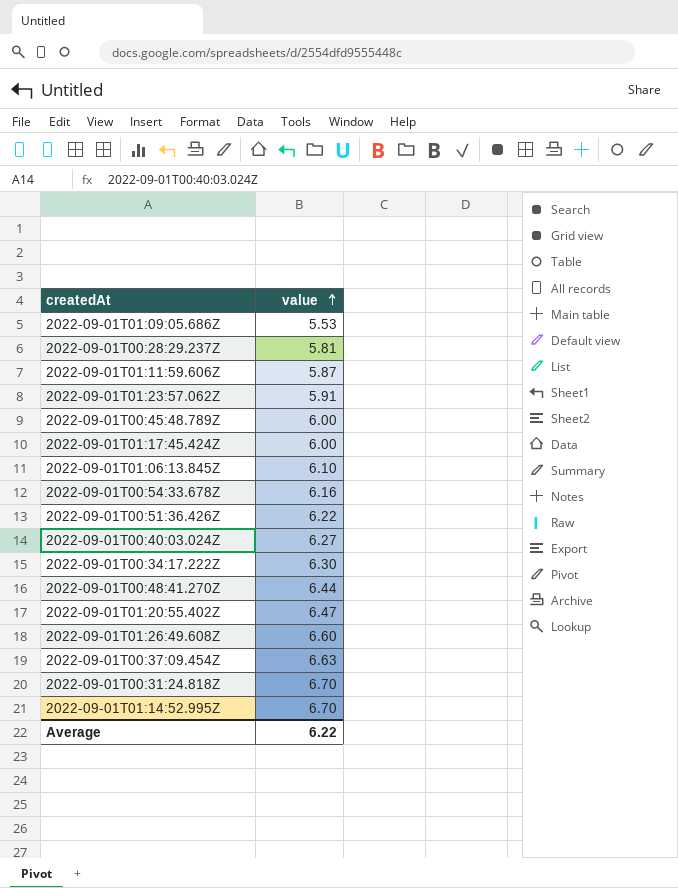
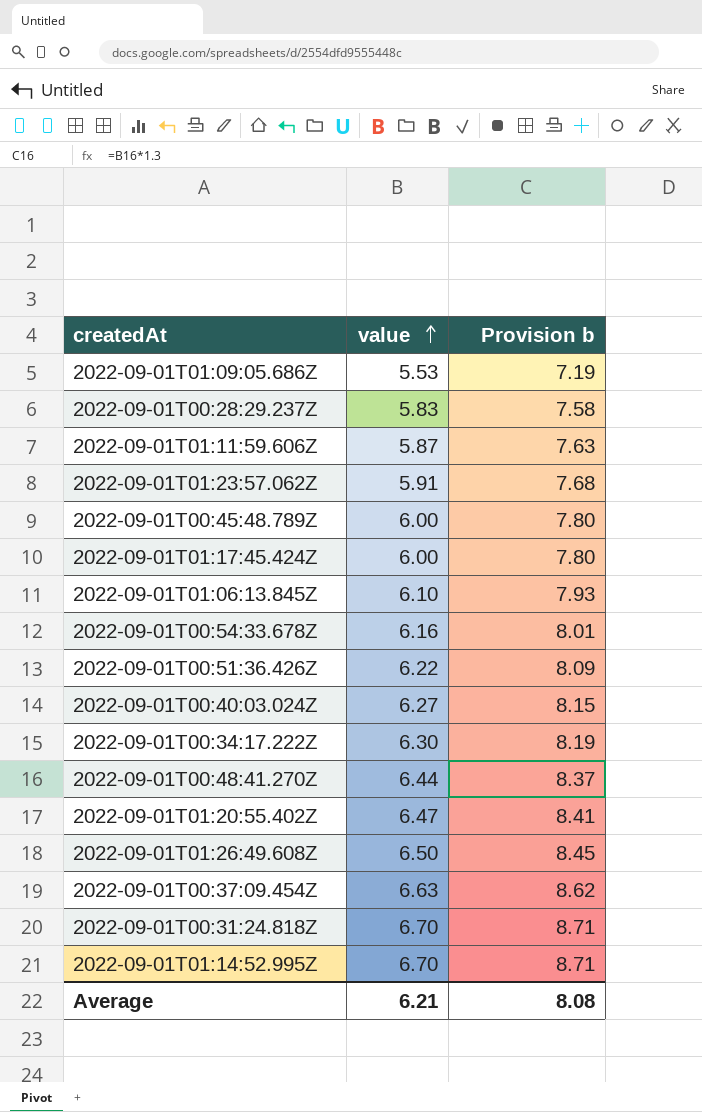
column Provision b | formula: none -> [value] * 1.3
2022-09-01T00:28:29.237Z | value: 5.81 -> 5.83
2022-09-01T01:26:49.608Z | value: 6.60 -> 6.50
Average | value: 6.22 -> 6.21

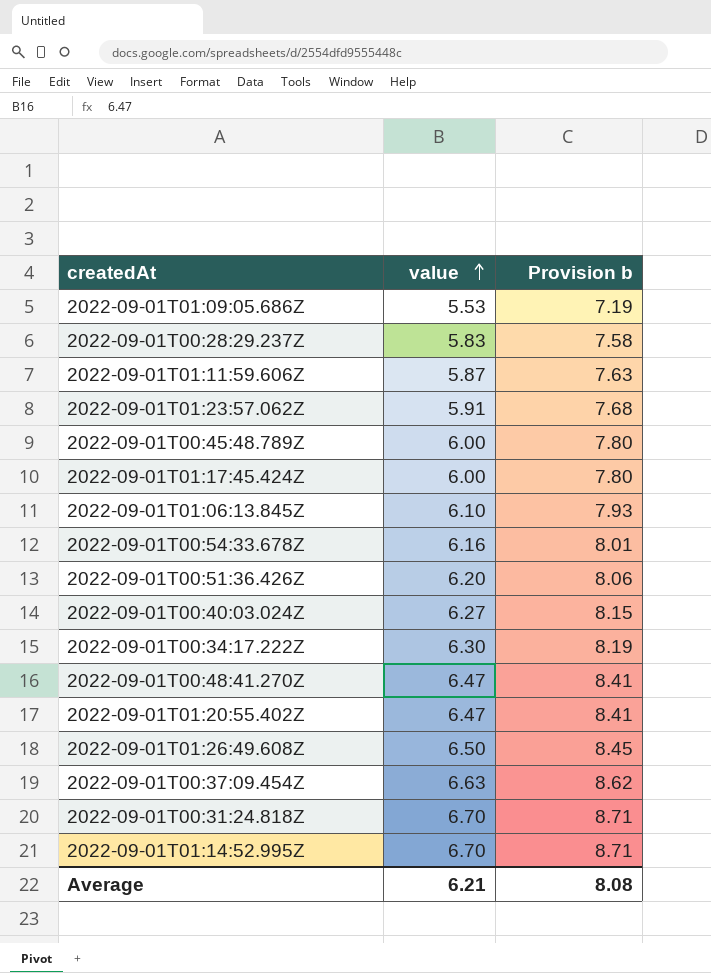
2022-09-01T00:51:36.426Z | value: 6.22 -> 6.20
2022-09-01T00:51:36.426Z | Provision b: 8.09 -> 8.06
2022-09-01T00:48:41.270Z | value: 6.44 -> 6.47
2022-09-01T00:48:41.270Z | Provision b: 8.37 -> 8.41

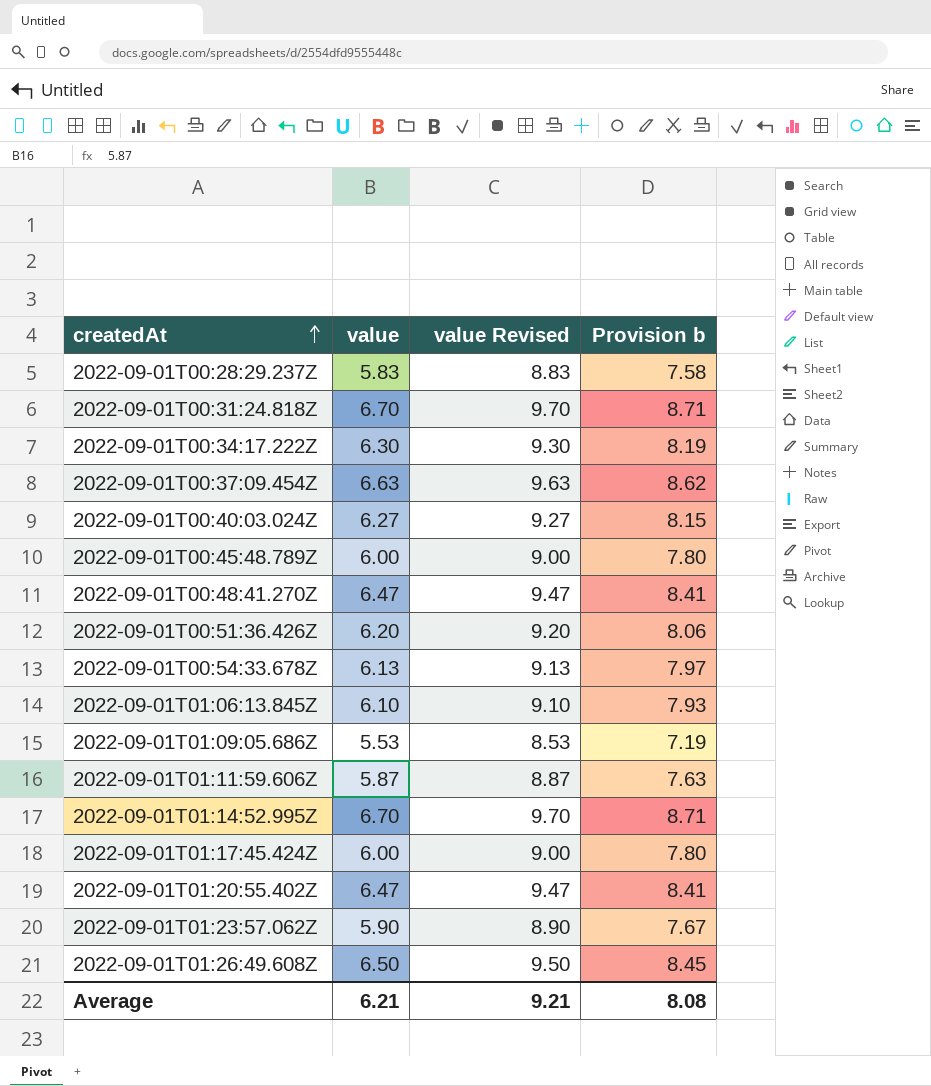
row order: value ascending -> createdAt ascending
column value Revised | formula: none -> [value] + 3
2022-09-01T00:54:33.678Z | value: 6.16 -> 6.13
2022-09-01T00:54:33.678Z | Provision b: 8.01 -> 7.97
2022-09-01T01:23:57.062Z | value: 5.91 -> 5.90
2022-09-01T01:23:57.062Z | Provision b: 7.68 -> 7.67

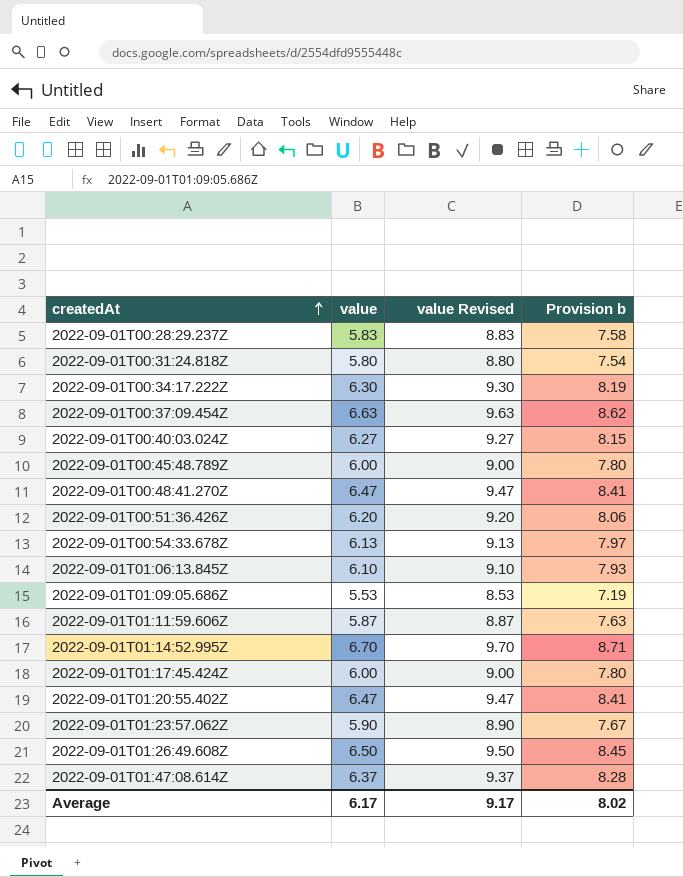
2022-09-01T00:31:24.818Z | value: 6.70 -> 5.80
2022-09-01T00:31:24.818Z | value Revised: 9.70 -> 8.80
2022-09-01T00:31:24.818Z | Provision b: 8.71 -> 7.54
row 2022-09-01T01:47:08.614Z: none -> 6.37 | 9.37 | 8.28
Average | value: 6.21 -> 6.17
Average | value Revised: 9.21 -> 9.17
Average | Provision b: 8.08 -> 8.02

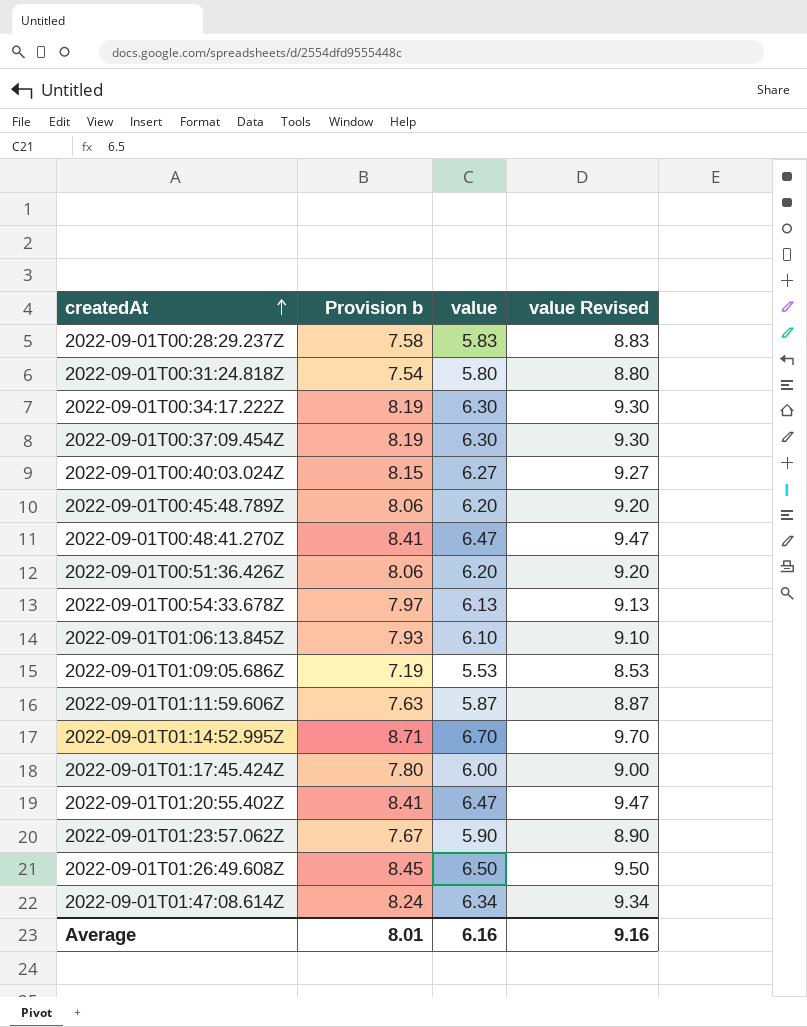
column Provision b | position: 4 -> 2
2022-09-01T00:37:09.454Z | Provision b: 8.62 -> 8.19
2022-09-01T00:37:09.454Z | value: 6.63 -> 6.30
2022-09-01T00:37:09.454Z | value Revised: 9.63 -> 9.30
2022-09-01T00:45:48.789Z | Provision b: 7.80 -> 8.06
2022-09-01T00:45:48.789Z | value: 6.00 -> 6.20
2022-09-01T00:45:48.789Z | value Revised: 9.00 -> 9.20
2022-09-01T01:47:08.614Z | Provision b: 8.28 -> 8.24
2022-09-01T01:47:08.614Z | value: 6.37 -> 6.34
2022-09-01T01:47:08.614Z | value Revised: 9.37 -> 9.34
Average | Provision b: 8.02 -> 8.01
Average | value: 6.17 -> 6.16
Average | value Revised: 9.17 -> 9.16

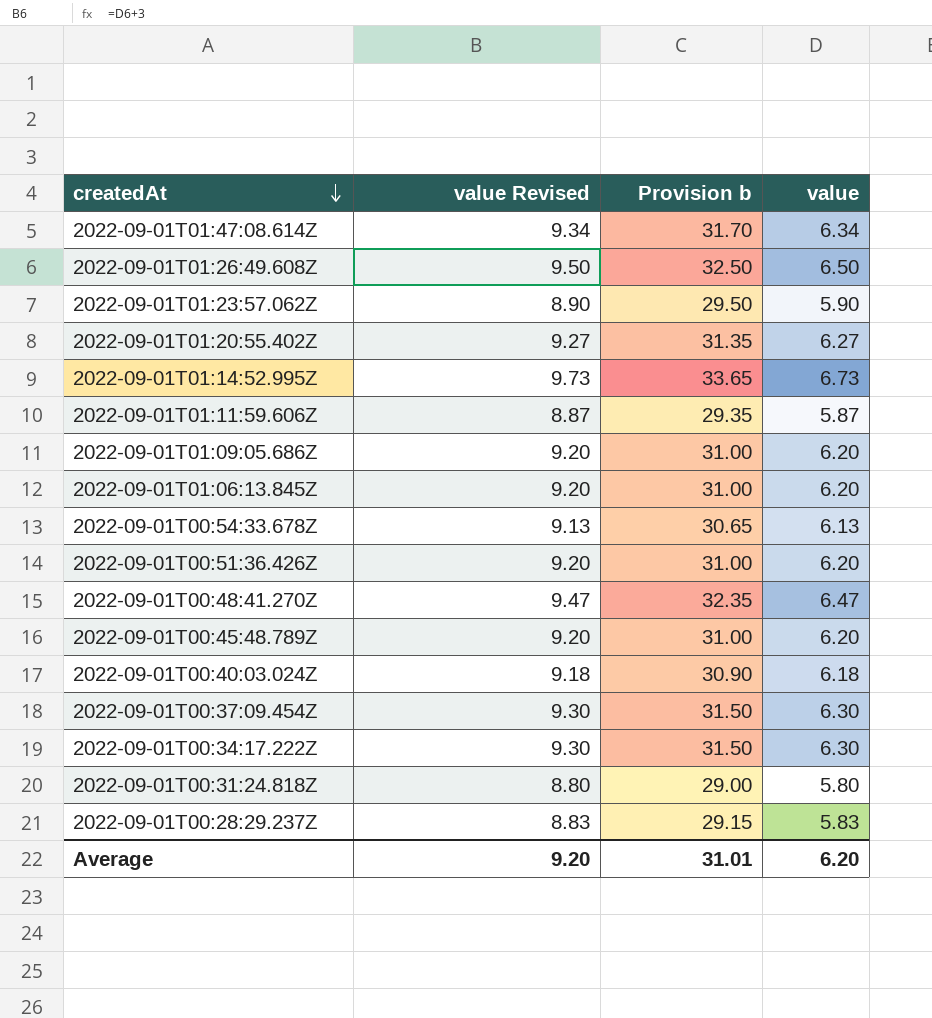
row order: createdAt ascending -> createdAt descending
column value Revised | position: 4 -> 2
column Provision b | formula: [value] * 1.3 -> [value] * 5
row 2022-09-01T01:17:45.424Z: 7.80 | 6.00 | 9.00 -> none
2022-09-01T01:20:55.402Z | value Revised: 9.47 -> 9.27
2022-09-01T01:20:55.402Z | value: 6.47 -> 6.27
2022-09-01T01:14:52.995Z | value Revised: 9.70 -> 9.73
2022-09-01T01:14:52.995Z | value: 6.70 -> 6.73
2022-09-01T01:09:05.686Z | value Revised: 8.53 -> 9.20
2022-09-01T01:09:05.686Z | value: 5.53 -> 6.20
2022-09-01T01:06:13.845Z | value Revised: 9.10 -> 9.20
2022-09-01T01:06:13.845Z | value: 6.10 -> 6.20
2022-09-01T00:40:03.024Z | value Revised: 9.27 -> 9.18
2022-09-01T00:40:03.024Z | value: 6.27 -> 6.18
Average | value Revised: 9.16 -> 9.20
Average | Provision b: 8.01 -> 31.01
Average | value: 6.16 -> 6.20

